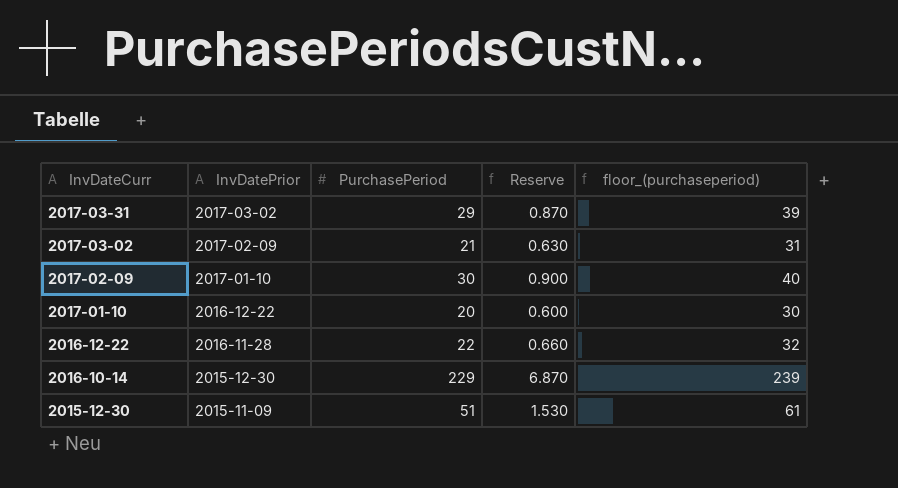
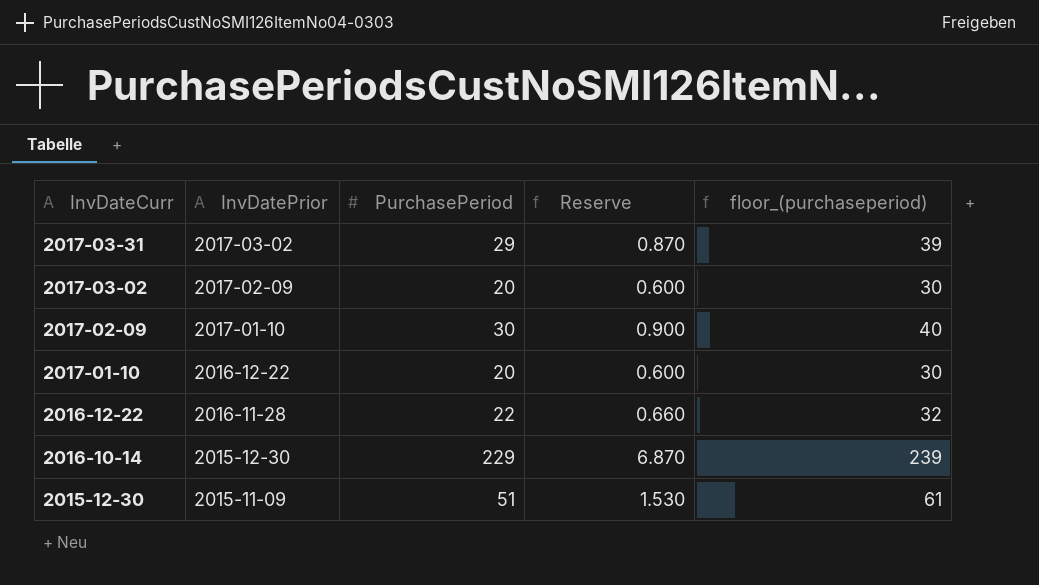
2017-03-02 | PurchasePeriod: 21 -> 20
2017-03-02 | Reserve: 0.630 -> 0.600
2017-03-02 | floor_(purchaseperiod): 31 -> 30

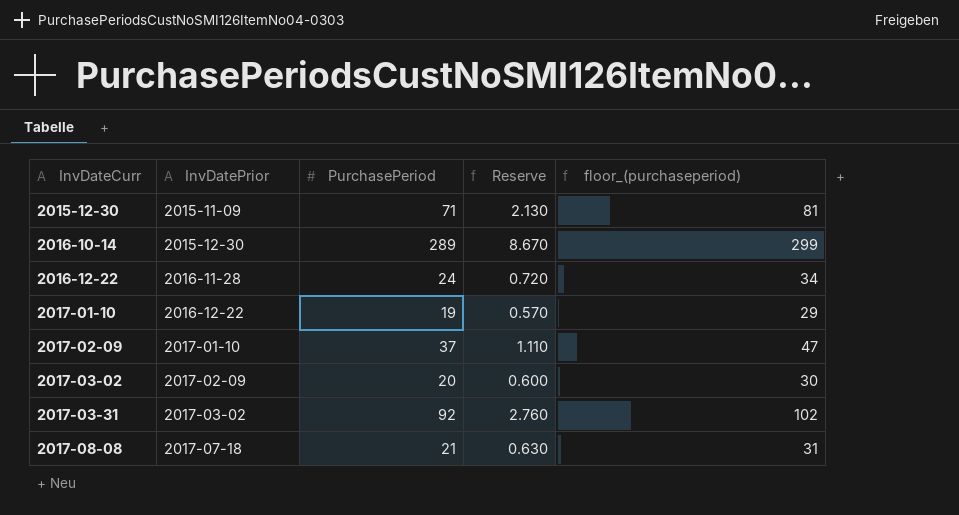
row order: InvDateCurr descending -> InvDateCurr ascending
2015-12-30 | PurchasePeriod: 51 -> 71
2015-12-30 | Reserve: 1.530 -> 2.130
2015-12-30 | floor_(purchaseperiod): 61 -> 81
2016-10-14 | PurchasePeriod: 229 -> 289
2016-10-14 | Reserve: 6.870 -> 8.670
2016-10-14 | floor_(purchaseperiod): 239 -> 299
2016-12-22 | PurchasePeriod: 22 -> 24
2016-12-22 | Reserve: 0.660 -> 0.720
2016-12-22 | floor_(purchaseperiod): 32 -> 34
2017-01-10 | PurchasePeriod: 20 -> 19
2017-01-10 | Reserve: 0.600 -> 0.570
2017-01-10 | floor_(purchaseperiod): 30 -> 29
2017-02-09 | PurchasePeriod: 30 -> 37
2017-02-09 | Reserve: 0.900 -> 1.110
2017-02-09 | floor_(purchaseperiod): 40 -> 47
2017-03-31 | PurchasePeriod: 29 -> 92
2017-03-31 | Reserve: 0.870 -> 2.760
2017-03-31 | floor_(purchaseperiod): 39 -> 102
row 2017-08-08: none -> 2017-07-18 | 21 | 0.630 | 31

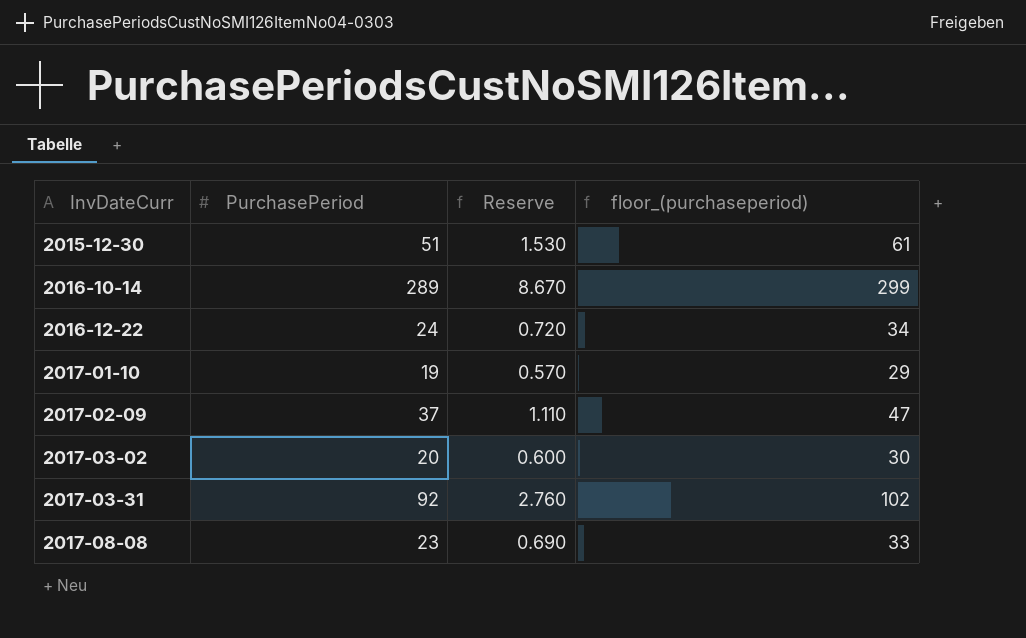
column InvDatePrior | position: 2 -> none
2015-12-30 | PurchasePeriod: 71 -> 51
2015-12-30 | Reserve: 2.130 -> 1.530
2015-12-30 | floor_(purchaseperiod): 81 -> 61
2017-08-08 | PurchasePeriod: 21 -> 23
2017-08-08 | Reserve: 0.630 -> 0.690
2017-08-08 | floor_(purchaseperiod): 31 -> 33

